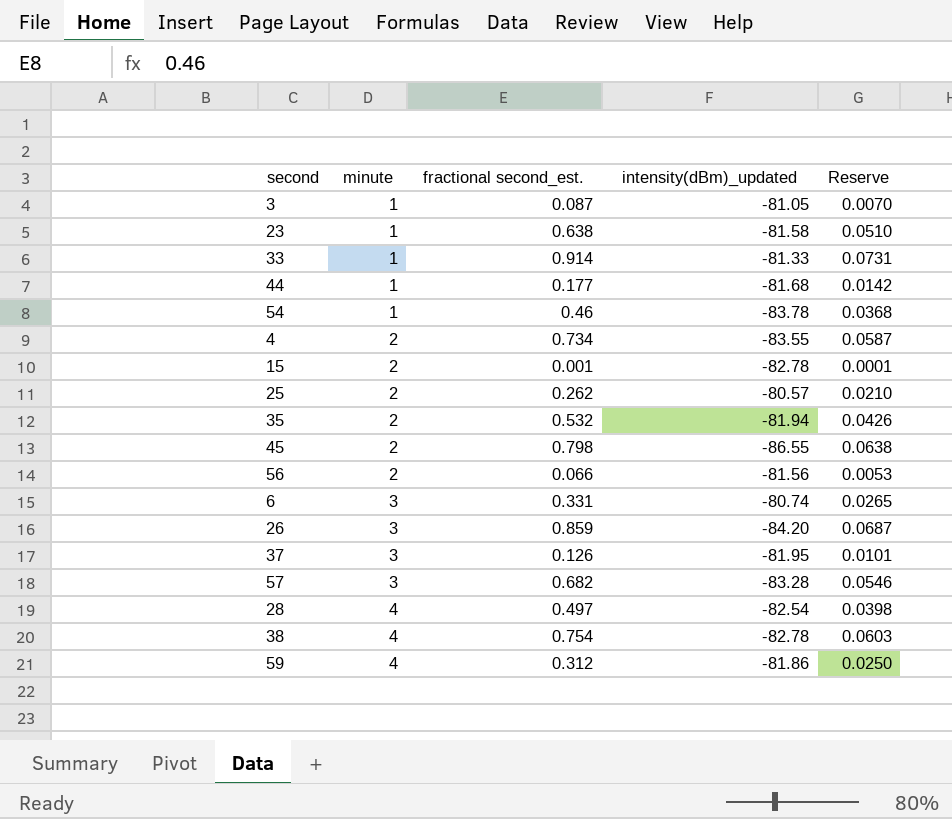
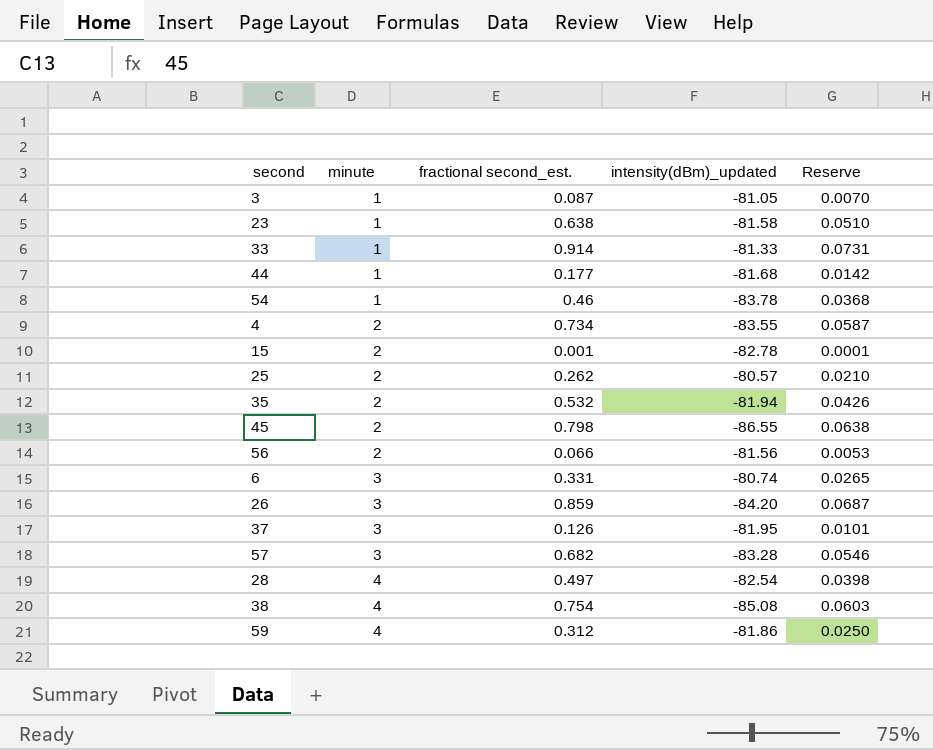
38 | intensity(dBm)_updated: -82.78 -> -85.08

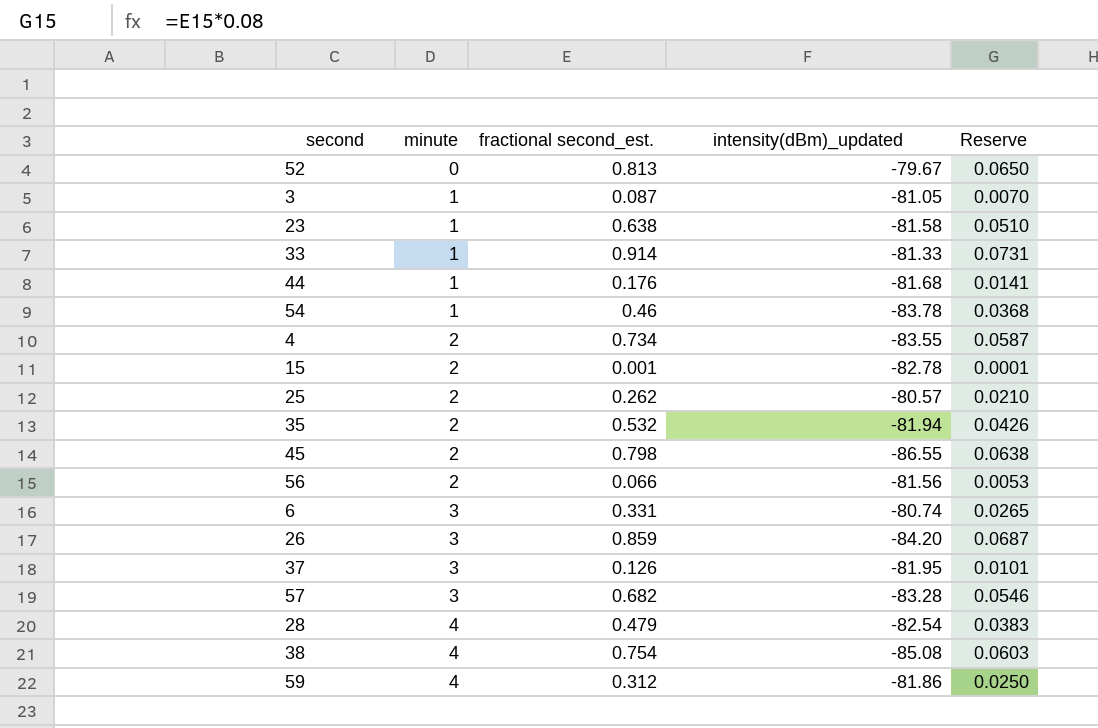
row 52: none -> 0 | 0.813 | -79.67 | 0.0650
44 | fractional second_est.: 0.177 -> 0.176
44 | Reserve: 0.0142 -> 0.0141
28 | fractional second_est.: 0.497 -> 0.479
28 | Reserve: 0.0398 -> 0.0383

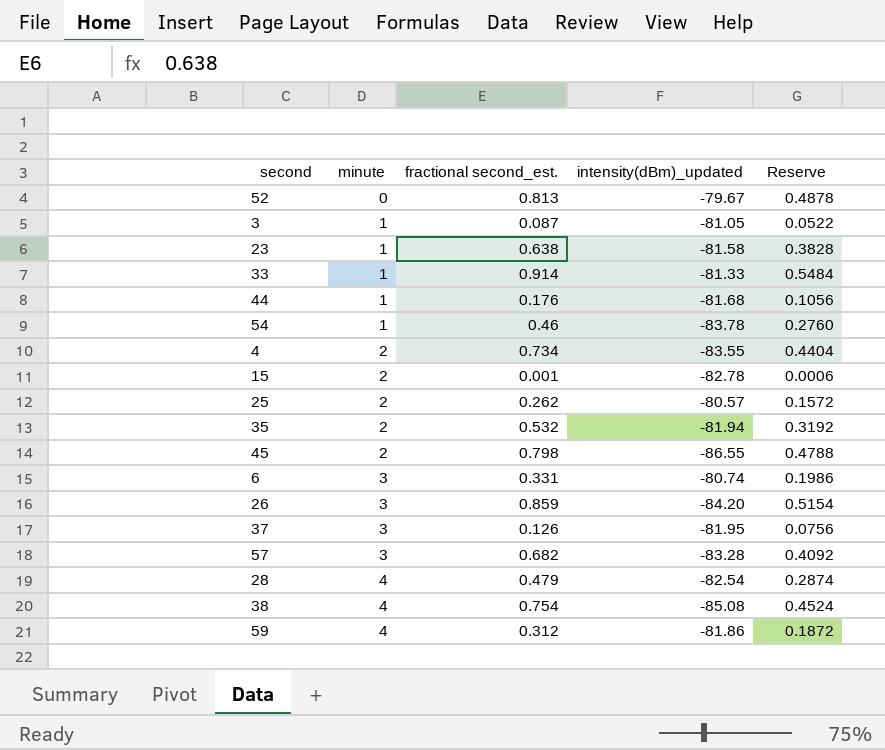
column Reserve | formula: [fractional second_est.] * 0.08 -> [fractional second_est.] * 0.6
row 56: 2 | 0.066 | -81.56 | 0.0053 -> none

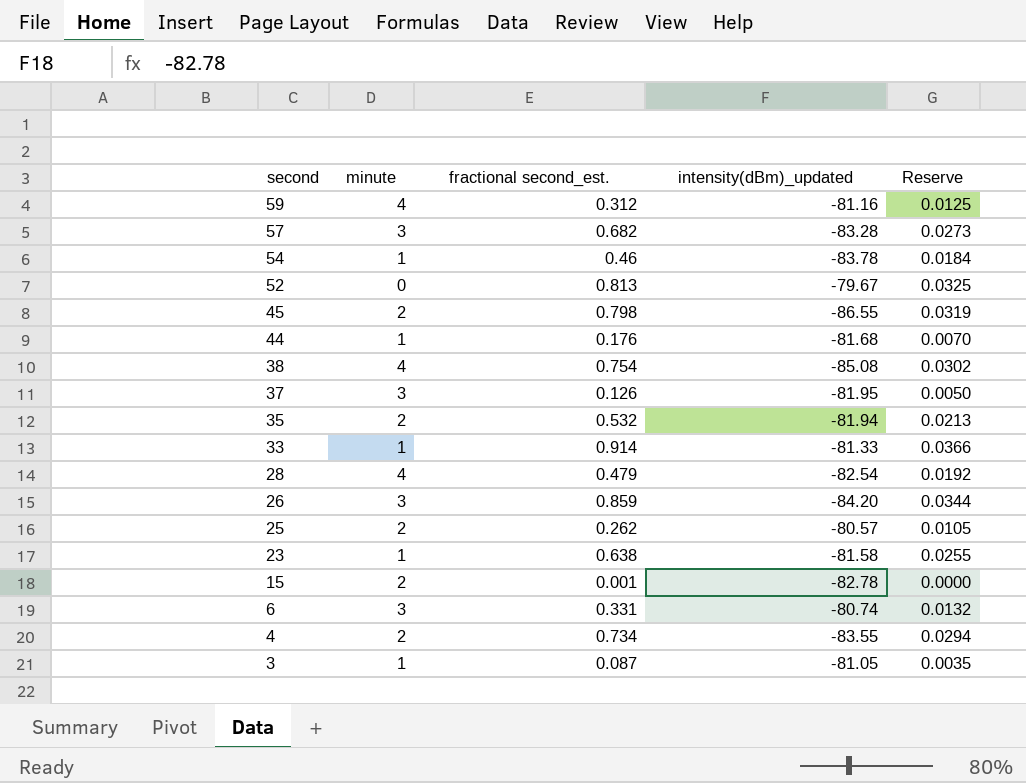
row order: minute ascending -> second descending
column Reserve | formula: [fractional second_est.] * 0.6 -> [fractional second_est.] * 0.04
59 | intensity(dBm)_updated: -81.86 -> -81.16

